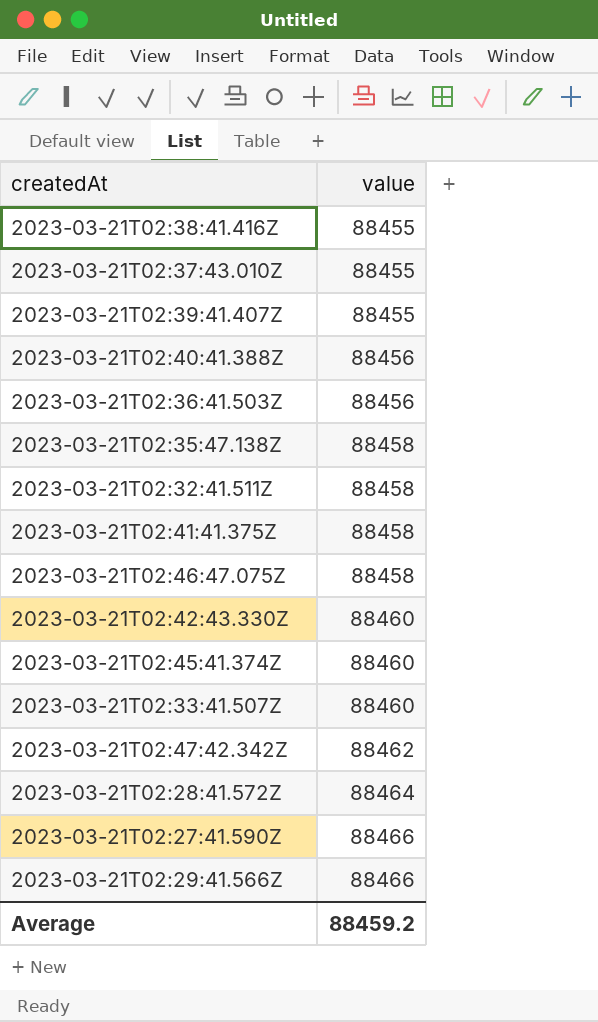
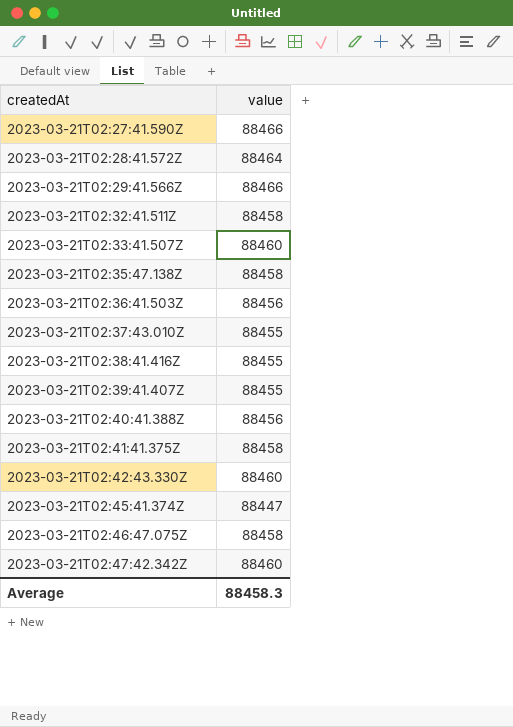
row order: value ascending -> createdAt ascending
2023-03-21T02:45:41.374Z | value: 88460 -> 88447
2023-03-21T02:47:42.342Z | value: 88462 -> 88460
Average | value: 88459.2 -> 88458.3

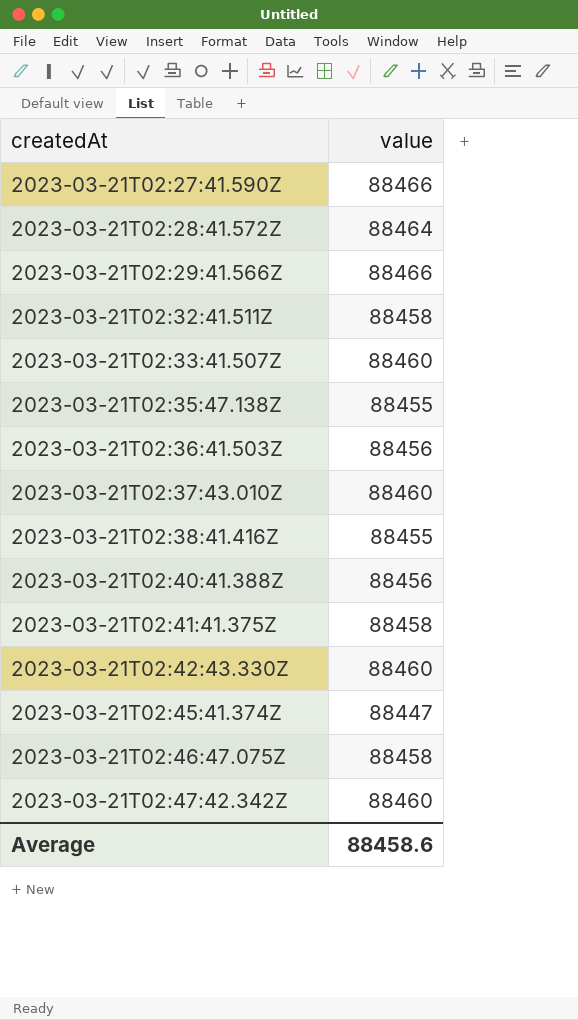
row 2023-03-21T02:39:41.407Z: 88455 -> none
2023-03-21T02:35:47.138Z | value: 88458 -> 88455
2023-03-21T02:37:43.010Z | value: 88455 -> 88460
Average | value: 88458.3 -> 88458.6

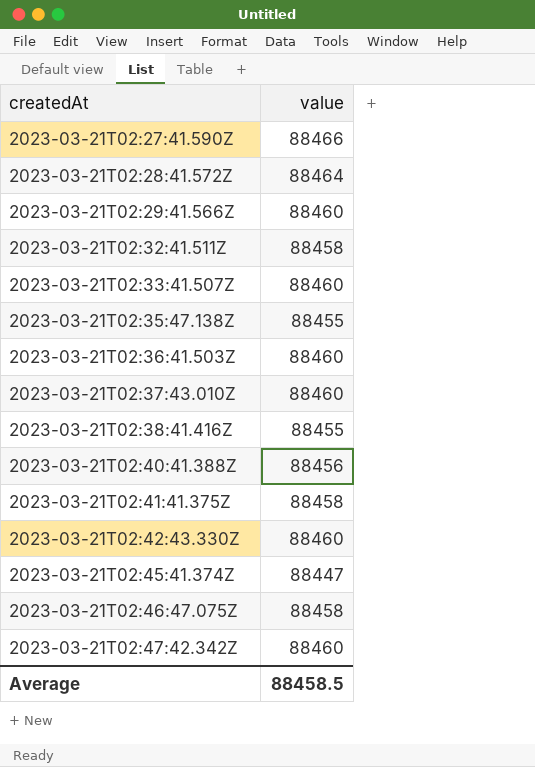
2023-03-21T02:29:41.566Z | value: 88466 -> 88460
2023-03-21T02:36:41.503Z | value: 88456 -> 88460
Average | value: 88458.6 -> 88458.5

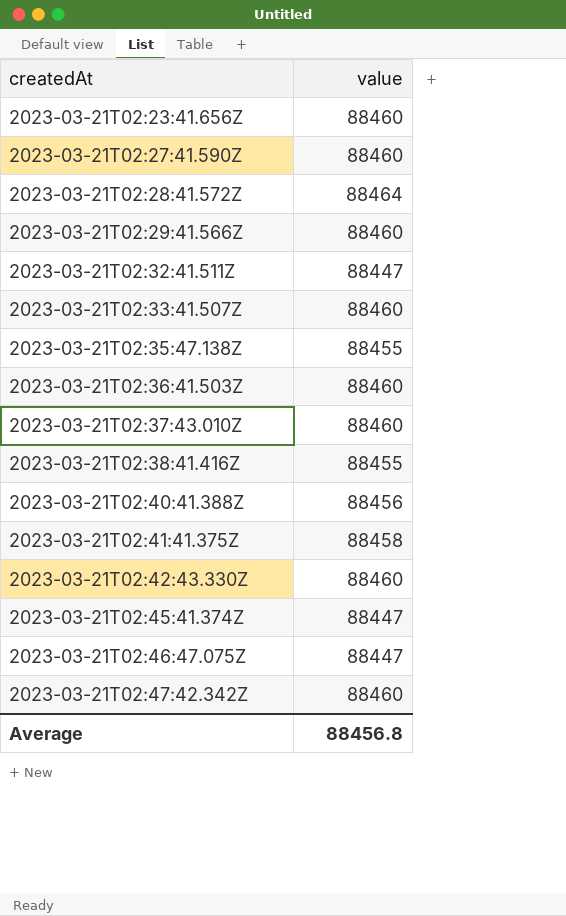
row 2023-03-21T02:23:41.656Z: none -> 88460
2023-03-21T02:27:41.590Z | value: 88466 -> 88460
2023-03-21T02:32:41.511Z | value: 88458 -> 88447
2023-03-21T02:46:47.075Z | value: 88458 -> 88447
Average | value: 88458.5 -> 88456.8

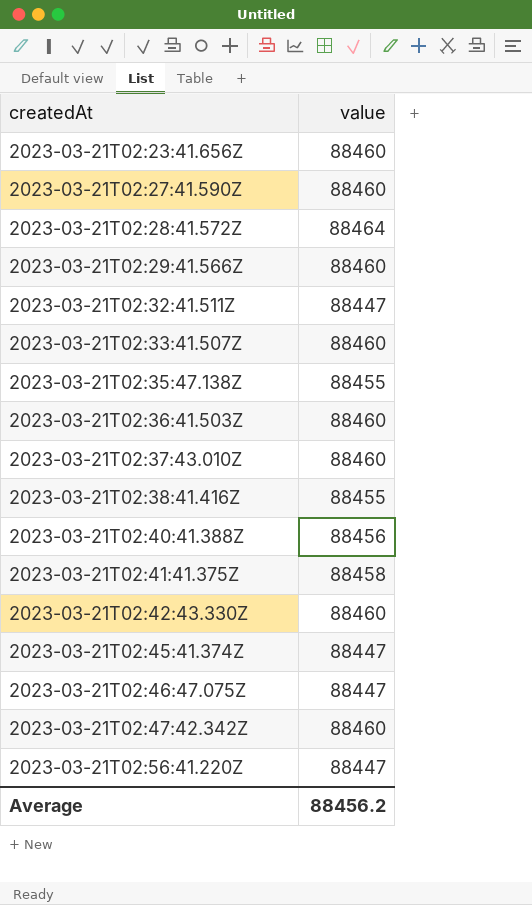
row 2023-03-21T02:56:41.220Z: none -> 88447
Average | value: 88456.8 -> 88456.2

